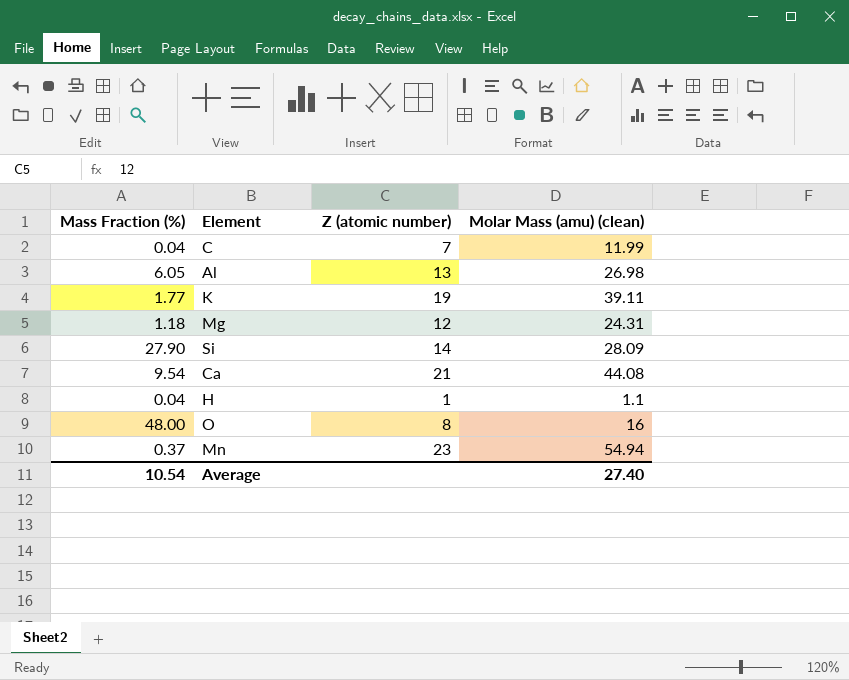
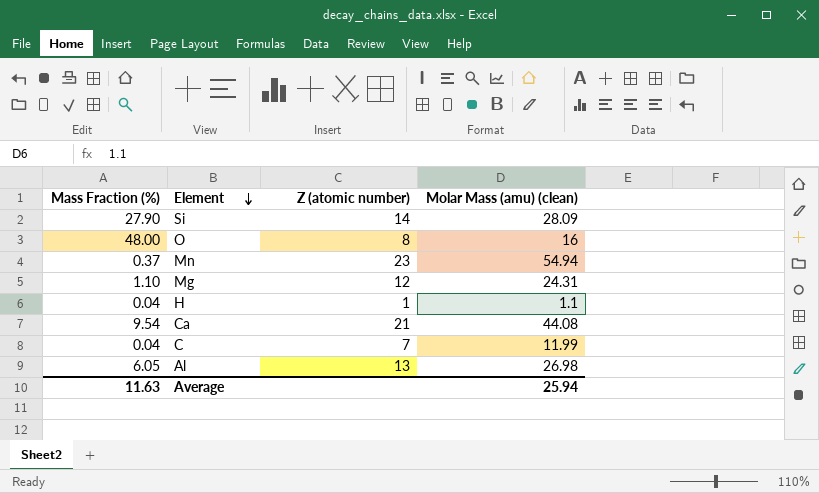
row order: none -> Element descending
row K: 1.77 | 19 | 39.11 -> none
Mg | Mass Fraction (%): 1.18 -> 1.10
Average | Mass Fraction (%): 10.54 -> 11.63
Average | Molar Mass (amu) (clean): 27.40 -> 25.94

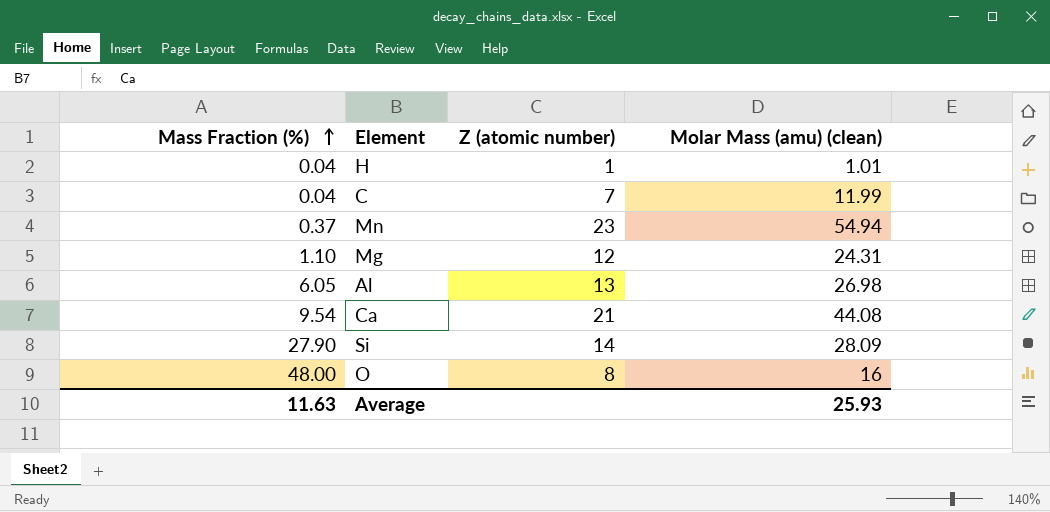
row order: Element descending -> Mass Fraction (%) ascending
H | Molar Mass (amu) (clean): 1.1 -> 1.01
Average | Molar Mass (amu) (clean): 25.94 -> 25.93

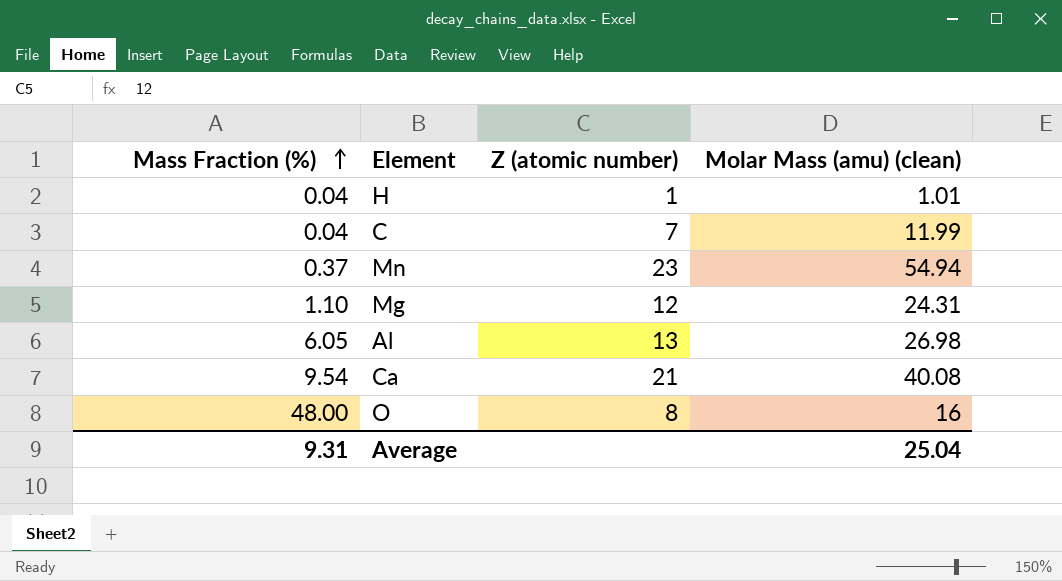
row Si: 27.90 | 14 | 28.09 -> none
Ca | Molar Mass (amu) (clean): 44.08 -> 40.08
Average | Mass Fraction (%): 11.63 -> 9.31
Average | Molar Mass (amu) (clean): 25.93 -> 25.04

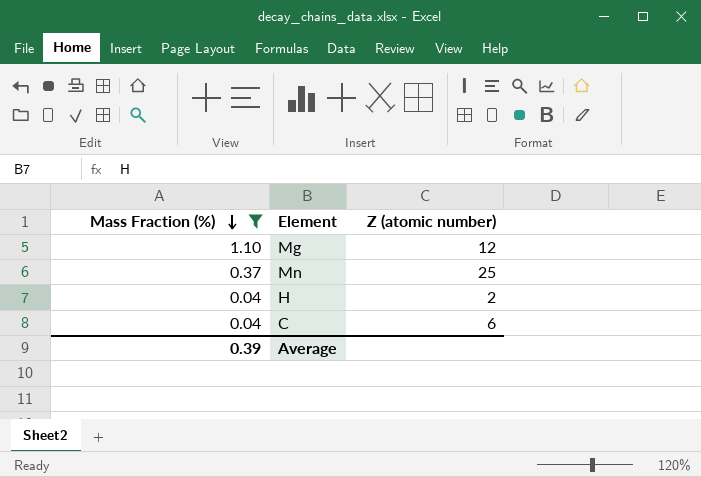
filter: none -> Mass Fraction (%) <= 1.10
row order: Mass Fraction (%) ascending -> Mass Fraction (%) descending
column Molar Mass (amu) (clean) | position: 4 -> none
Mn | Z (atomic number): 23 -> 25
H | Z (atomic number): 1 -> 2
C | Z (atomic number): 7 -> 6
Average | Mass Fraction (%): 9.31 -> 0.39

